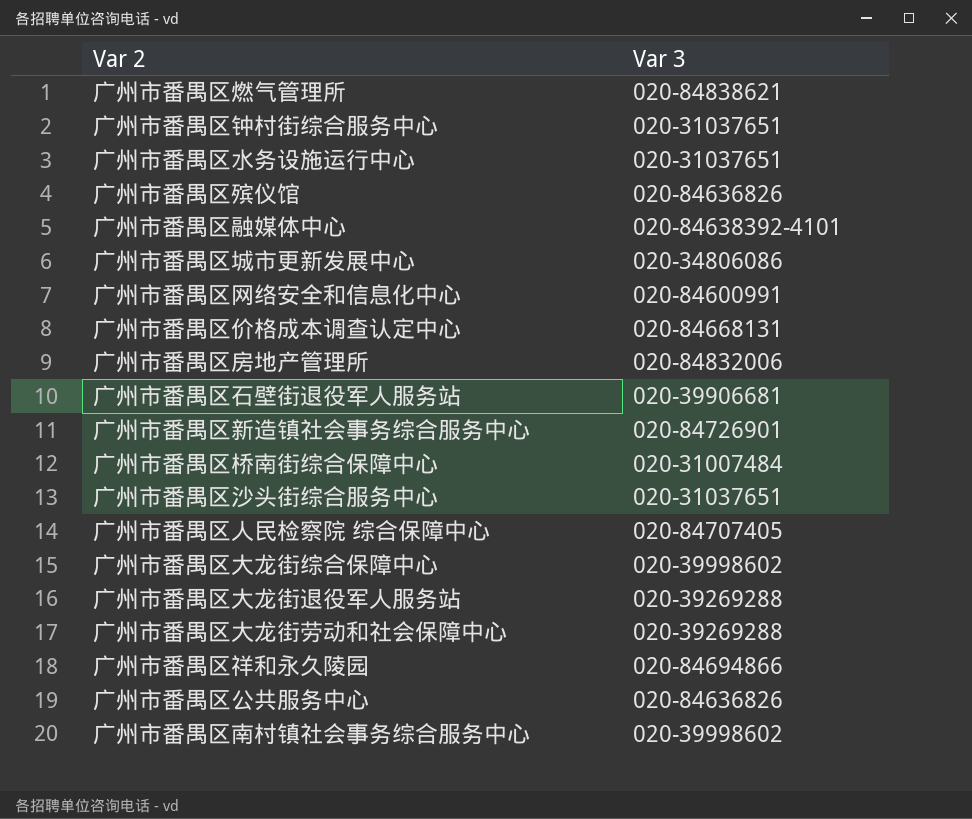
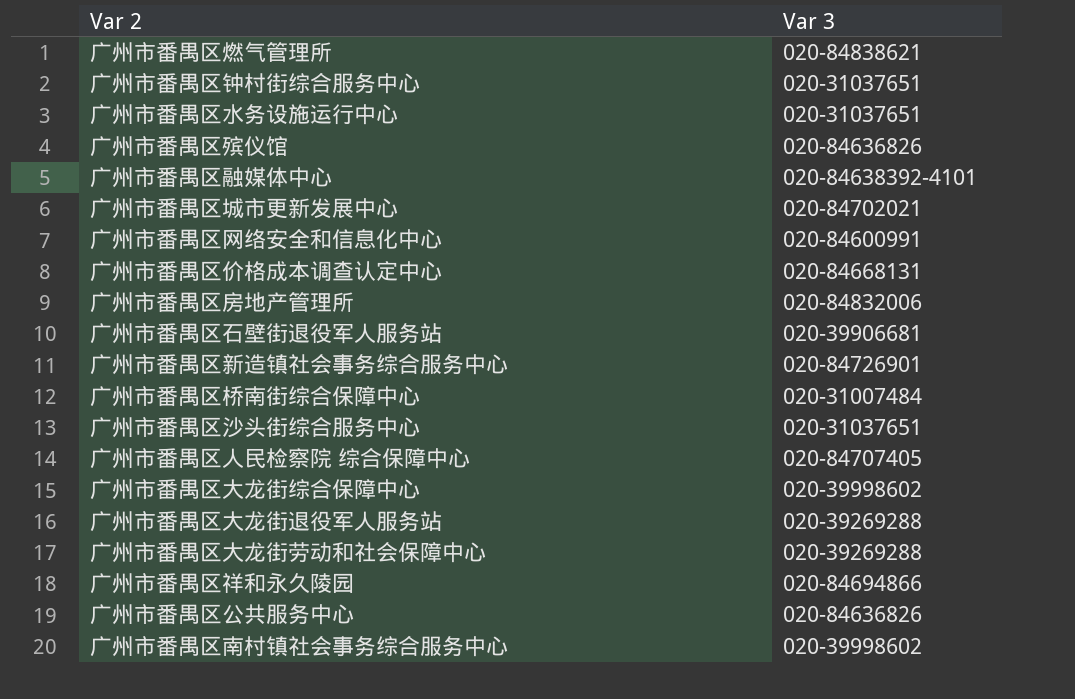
广州市番禺区城市更新发展中心 | Var 3: 020-34806086 -> 020-84702021

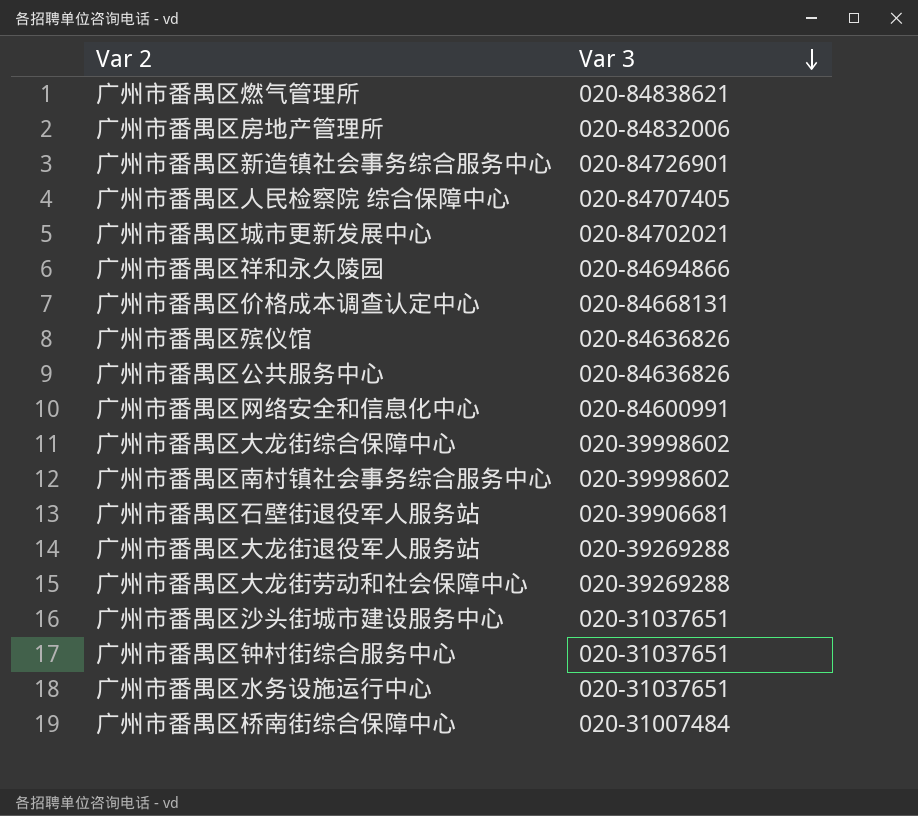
row order: none -> Var 3 descending
row 广州市番禺区融媒体中心: 020-84638392-4101 -> none
row 广州市番禺区沙头街综合服务中心: 020-31037651 -> none
row 广州市番禺区沙头街城市建设服务中心: none -> 020-31037651

